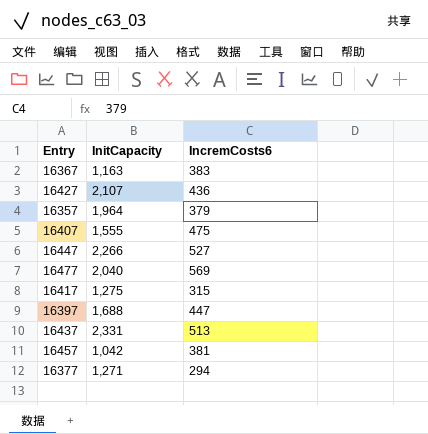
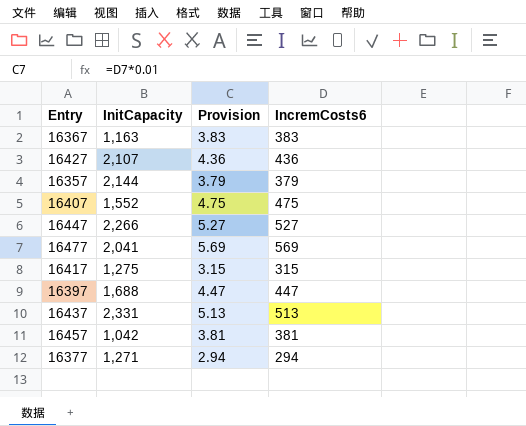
column Provision | formula: none -> [IncremCosts6] * 0.01
16357 | InitCapacity: 1,964 -> 2,144
16407 | InitCapacity: 1,555 -> 1,552
16477 | InitCapacity: 2,040 -> 2,041

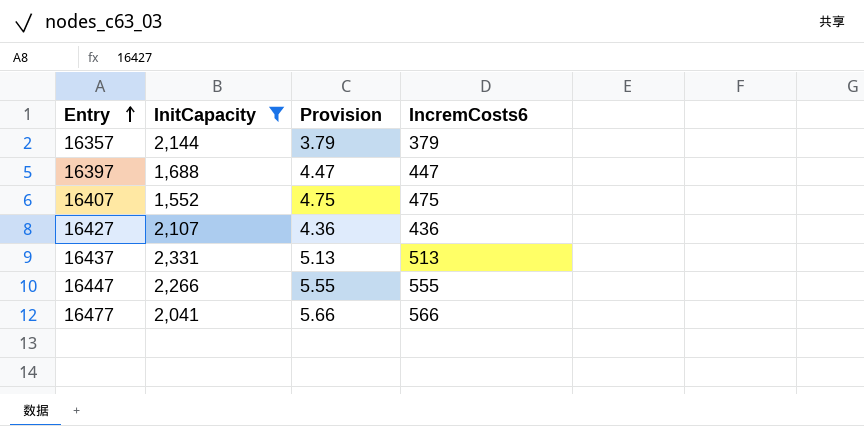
filter: none -> InitCapacity >= 1,552
row order: none -> Entry ascending
16447 | Provision: 5.27 -> 5.55
16447 | IncremCosts6: 527 -> 555
16477 | Provision: 5.69 -> 5.66
16477 | IncremCosts6: 569 -> 566

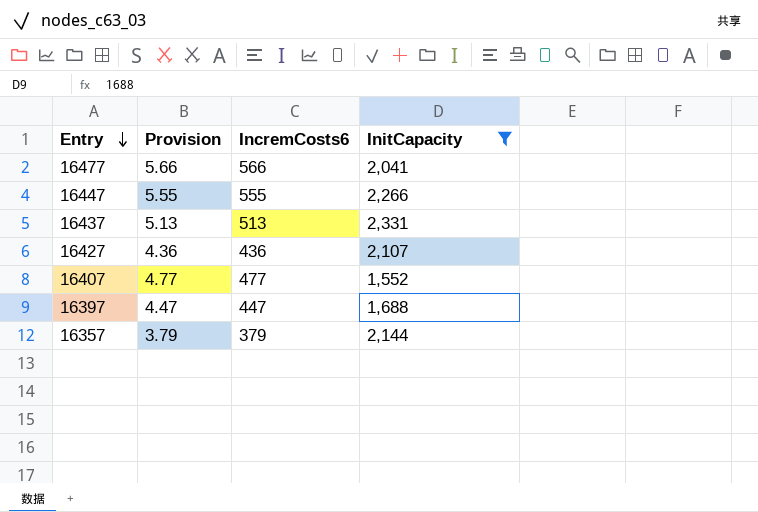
row order: Entry ascending -> Entry descending
column InitCapacity | position: 2 -> 4
16407 | Provision: 4.75 -> 4.77
16407 | IncremCosts6: 475 -> 477

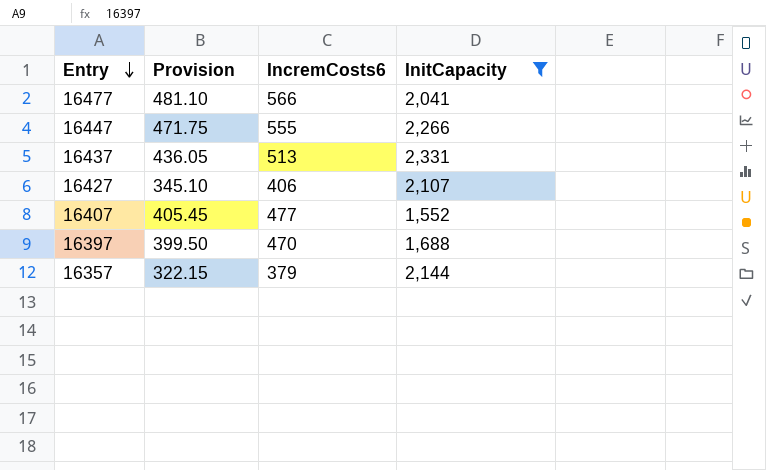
column Provision | formula: [IncremCosts6] * 0.01 -> [IncremCosts6] * 0.85
16427 | IncremCosts6: 436 -> 406
16397 | IncremCosts6: 447 -> 470

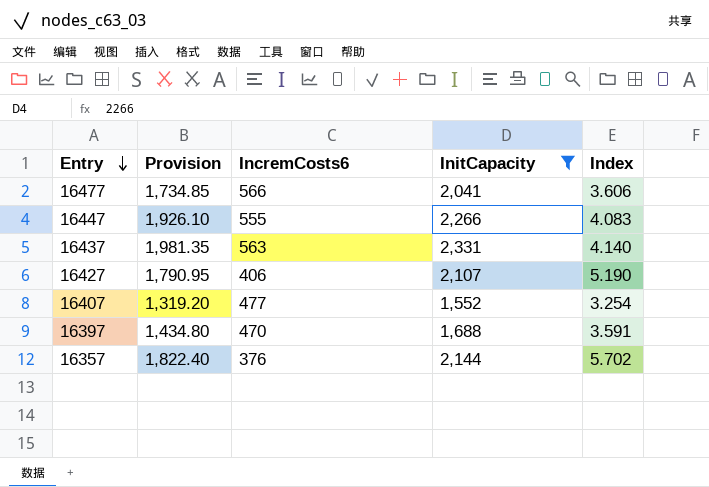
column Provision | formula: [IncremCosts6] * 0.85 -> [InitCapacity] * 0.85
column Index | formula: none -> [InitCapacity] / [IncremCosts6]
16437 | IncremCosts6: 513 -> 563
16357 | IncremCosts6: 379 -> 376

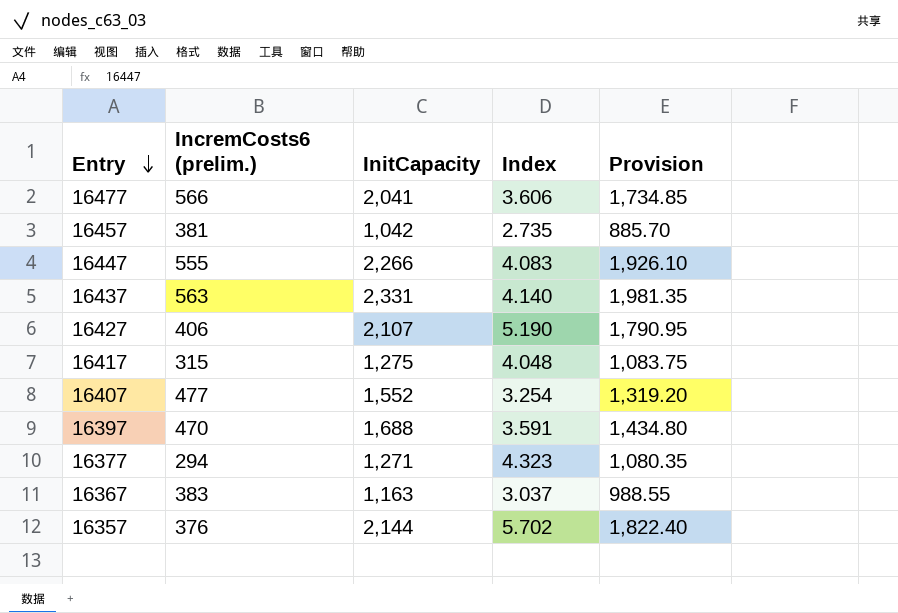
filter: InitCapacity >= 1,552 -> none
column name: IncremCosts6 -> IncremCosts6 (prelim.)
column Provision | position: 2 -> 5

